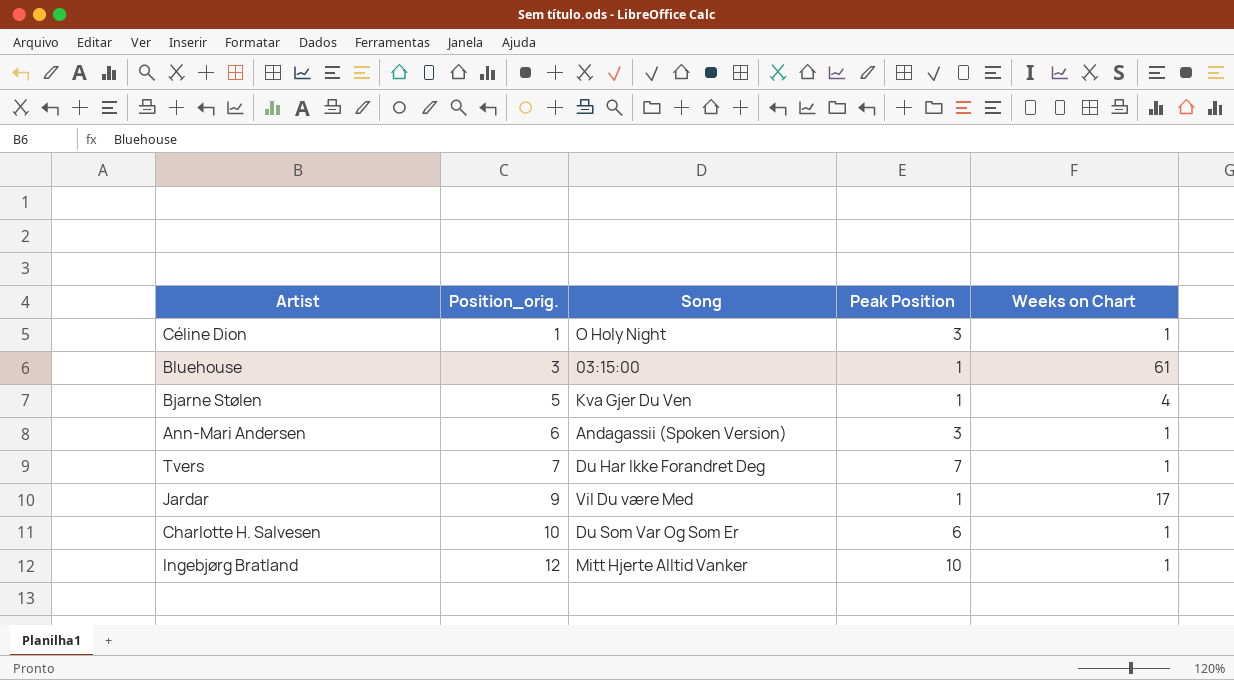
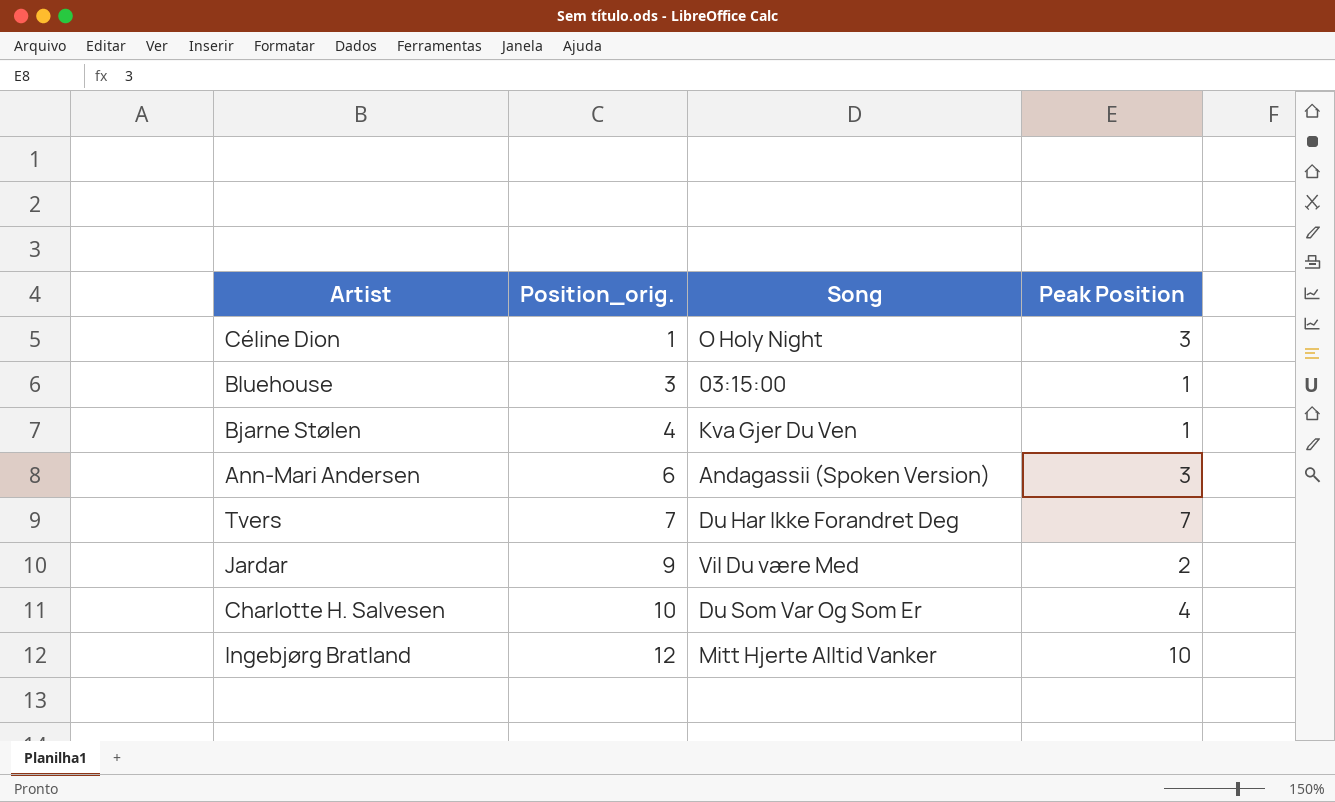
column Weeks on Chart | position: 5 -> none
Bjarne Stølen | Position_orig.: 5 -> 4
Jardar | Peak Position: 1 -> 2
Charlotte H. Salvesen | Peak Position: 6 -> 4

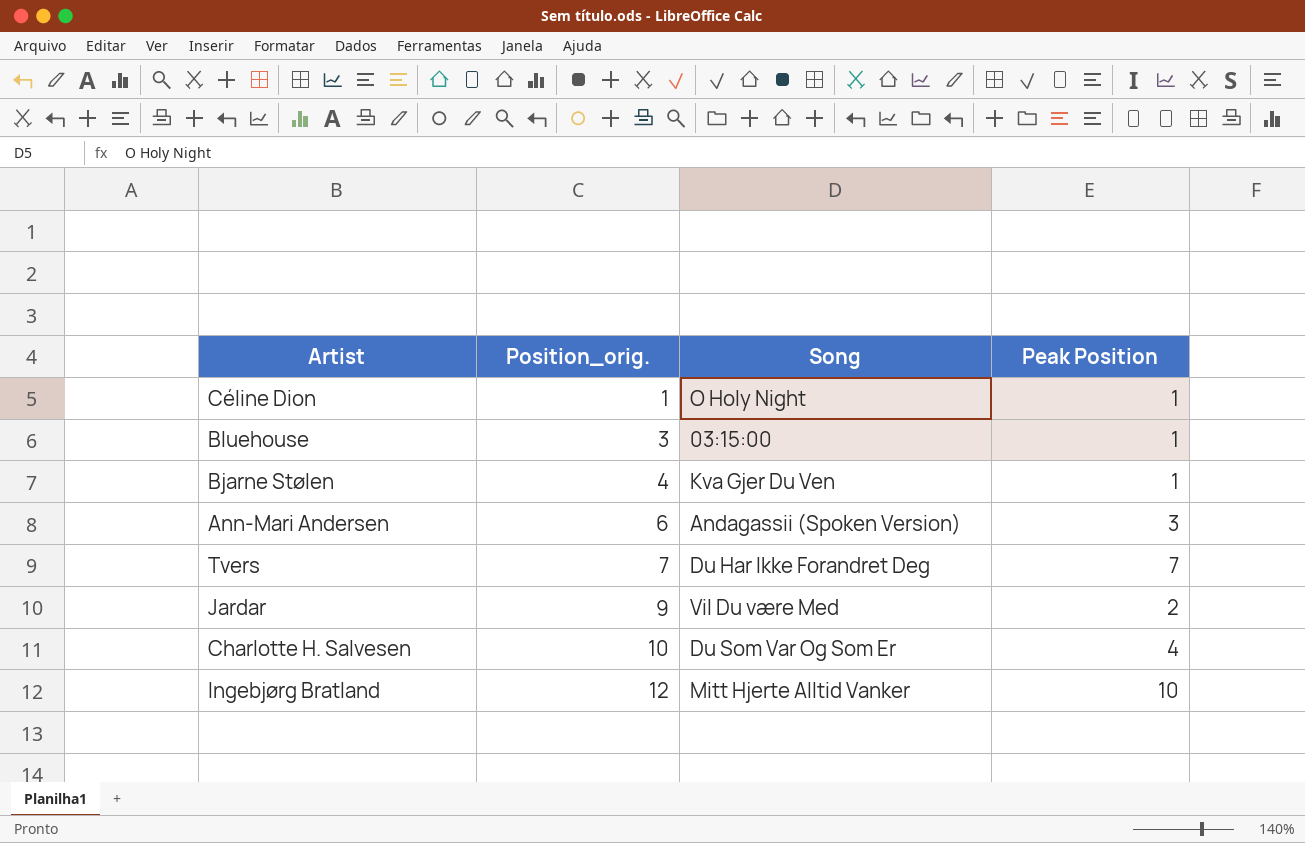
Céline Dion | Peak Position: 3 -> 1

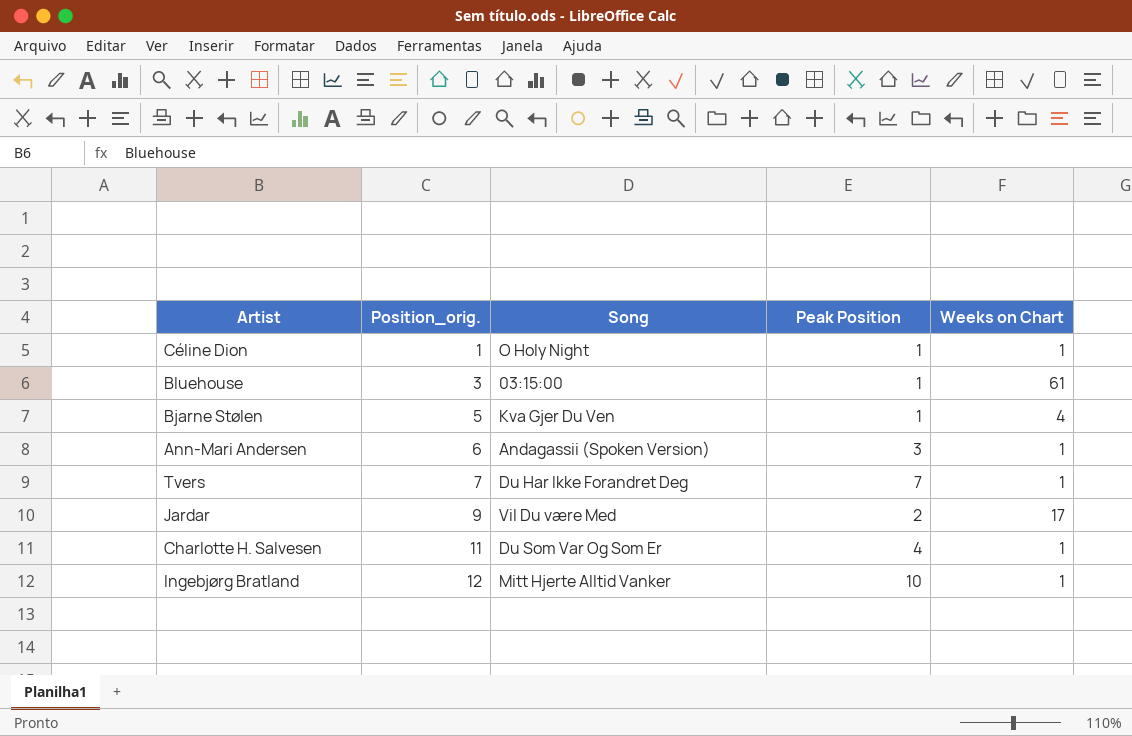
column Weeks on Chart | position: none -> 5
Bjarne Stølen | Position_orig.: 4 -> 5
Charlotte H. Salvesen | Position_orig.: 10 -> 11

